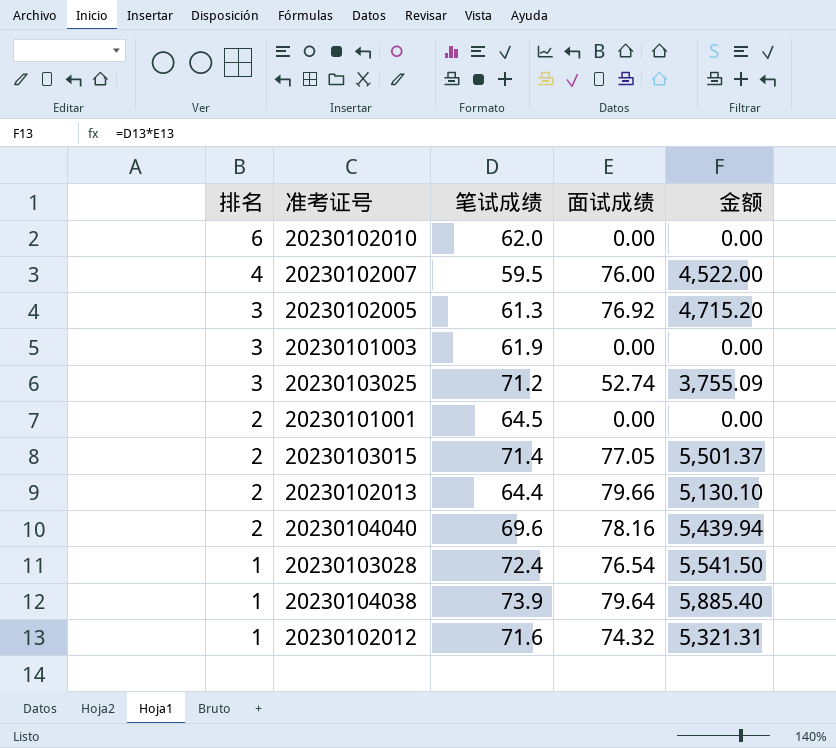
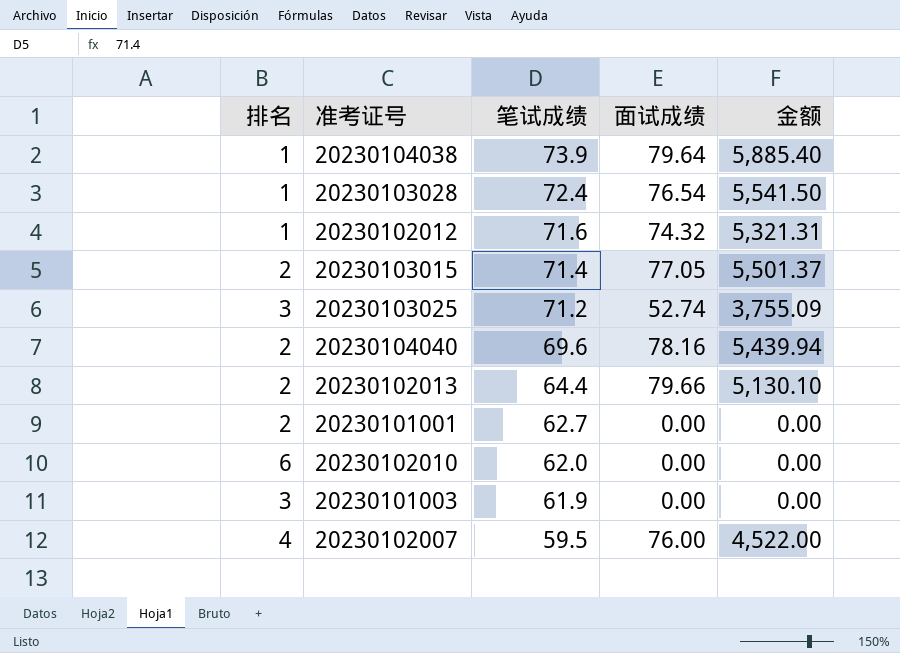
row order: 排名 descending -> 笔试成绩 descending
row 20230102005: 3 | 61.3 | 76.92 | 4,715.20 -> none
20230101001 | 笔试成绩: 64.5 -> 62.7

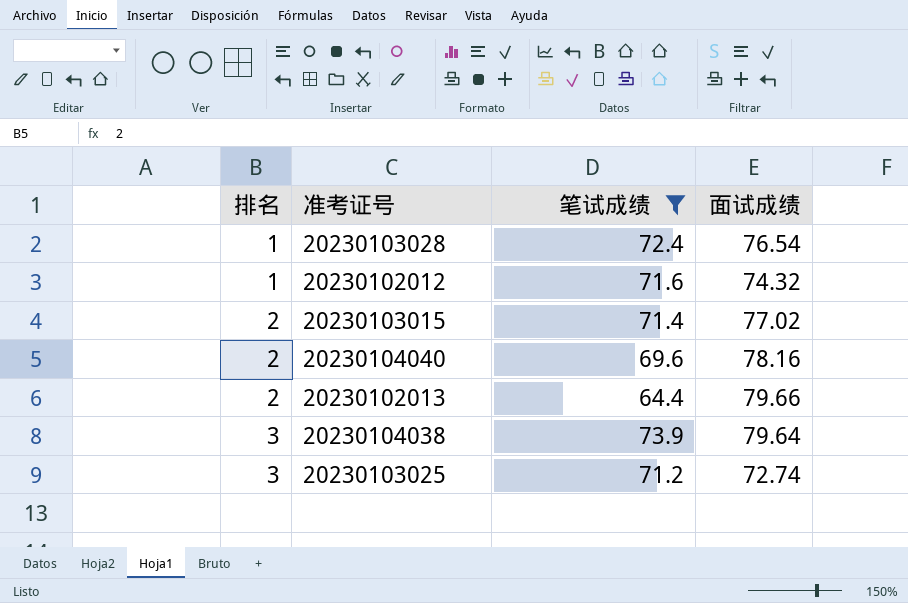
filter: none -> 笔试成绩 >= 64.4
row order: 笔试成绩 descending -> 排名 ascending
column 金额 | formula: [笔试成绩] * [面试成绩] -> none
20230103015 | 面试成绩: 77.05 -> 77.02
20230104038 | 排名: 1 -> 3
20230103025 | 面试成绩: 52.74 -> 72.74

